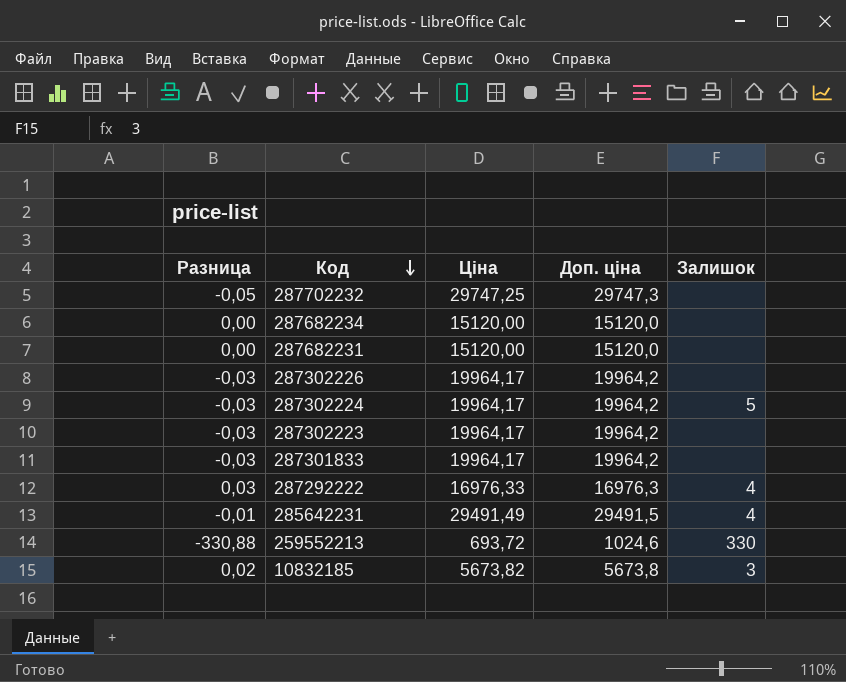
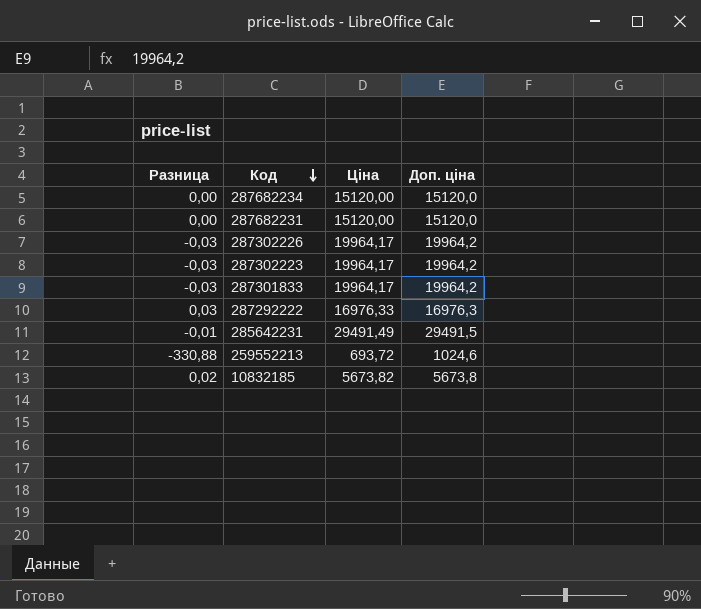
column Залишок | position: 5 -> none
row 287702232: -0,05 | 29747,25 | 29747,3 | none -> none
row 287302224: -0,03 | 19964,17 | 19964,2 | 5 -> none

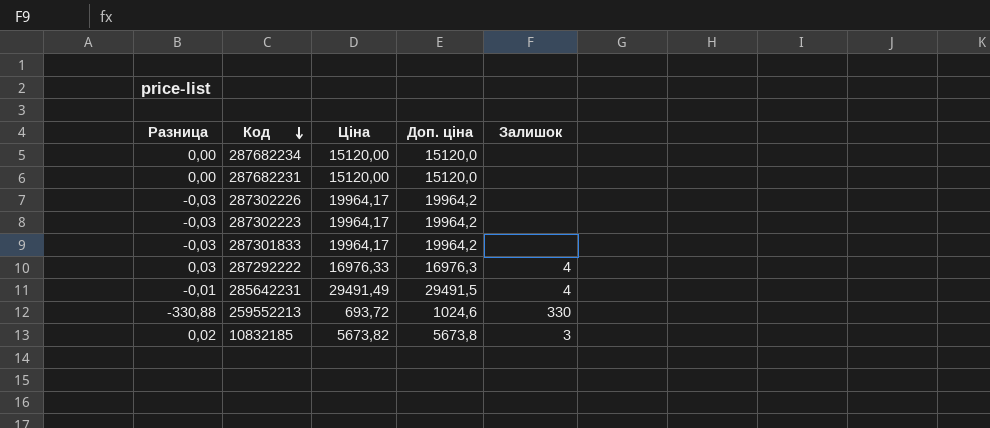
column Залишок | position: none -> 5

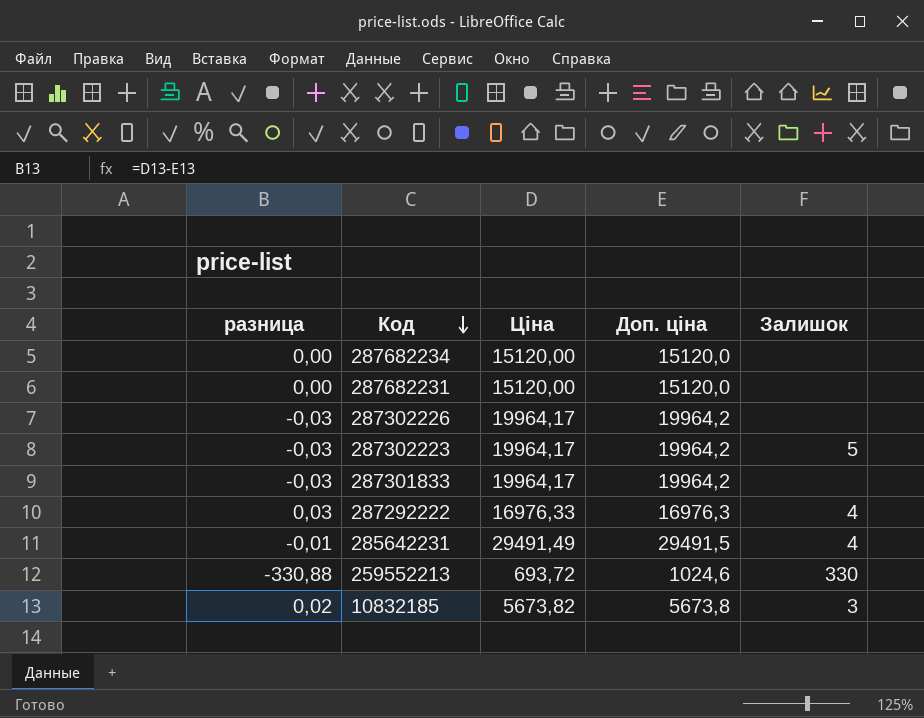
column name: Разница -> разница
287302223 | Залишок: none -> 5

